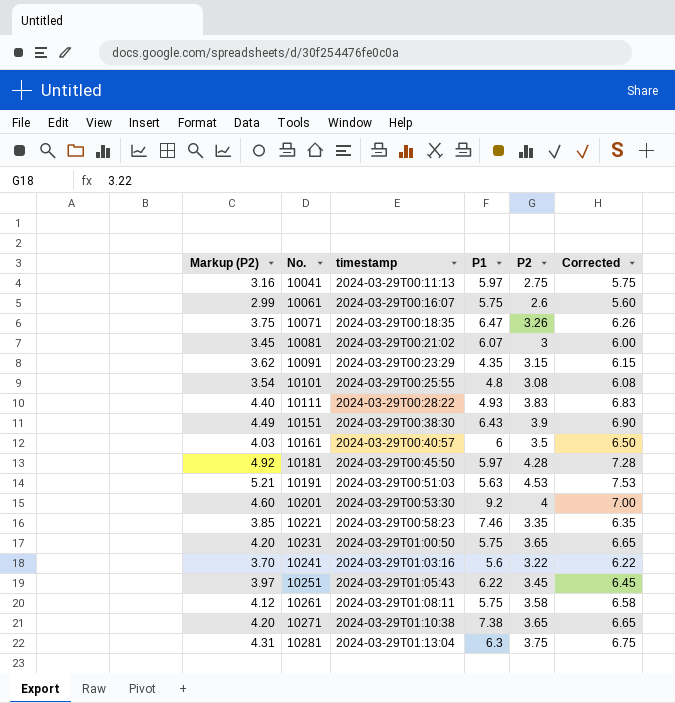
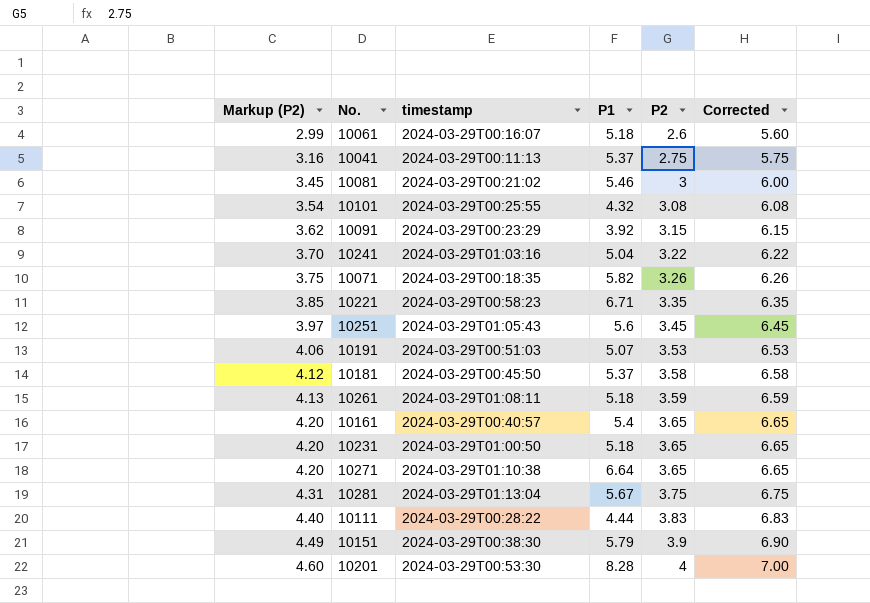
row order: No. ascending -> Markup (P2) ascending
10061 | P1: 5.75 -> 5.18
10041 | P1: 5.97 -> 5.37
10081 | P1: 6.07 -> 5.46
10101 | P1: 4.8 -> 4.32
10091 | P1: 4.35 -> 3.92
10241 | P1: 5.6 -> 5.04
10071 | P1: 6.47 -> 5.82
10221 | P1: 7.46 -> 6.71
10251 | P1: 6.22 -> 5.6
10191 | Markup (P2): 5.21 -> 4.06
10191 | P1: 5.63 -> 5.07
10191 | P2: 4.53 -> 3.53
10191 | Corrected: 7.53 -> 6.53
10181 | Markup (P2): 4.92 -> 4.12
10181 | P1: 5.97 -> 5.37
10181 | P2: 4.28 -> 3.58
10181 | Corrected: 7.28 -> 6.58
10261 | Markup (P2): 4.12 -> 4.13
10261 | P1: 5.75 -> 5.18
10261 | P2: 3.58 -> 3.59
10261 | Corrected: 6.58 -> 6.59
10161 | Markup (P2): 4.03 -> 4.20
10161 | P1: 6 -> 5.4
10161 | P2: 3.5 -> 3.65
10161 | Corrected: 6.50 -> 6.65
10231 | P1: 5.75 -> 5.18
10271 | P1: 7.38 -> 6.64
10281 | P1: 6.3 -> 5.67
10111 | P1: 4.93 -> 4.44
10151 | P1: 6.43 -> 5.79
10201 | P1: 9.2 -> 8.28

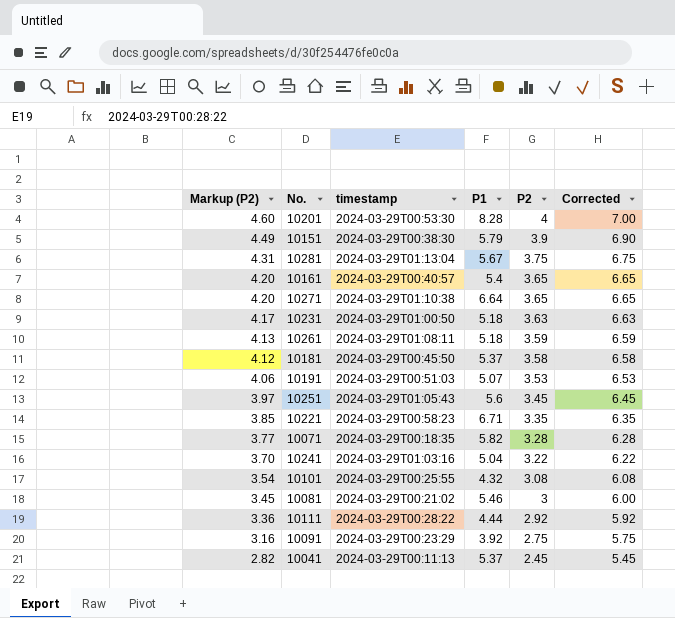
row order: Markup (P2) ascending -> Markup (P2) descending
row 10061: 2.99 | 2024-03-29T00:16:07 | 5.18 | 2.6 | 5.60 -> none
10231 | Markup (P2): 4.20 -> 4.17
10231 | P2: 3.65 -> 3.63
10231 | Corrected: 6.65 -> 6.63
10071 | Markup (P2): 3.75 -> 3.77
10071 | P2: 3.26 -> 3.28
10071 | Corrected: 6.26 -> 6.28
10111 | Markup (P2): 4.40 -> 3.36
10111 | P2: 3.83 -> 2.92
10111 | Corrected: 6.83 -> 5.92
10091 | Markup (P2): 3.62 -> 3.16
10091 | P2: 3.15 -> 2.75
10091 | Corrected: 6.15 -> 5.75
10041 | Markup (P2): 3.16 -> 2.82
10041 | P2: 2.75 -> 2.45
10041 | Corrected: 5.75 -> 5.45

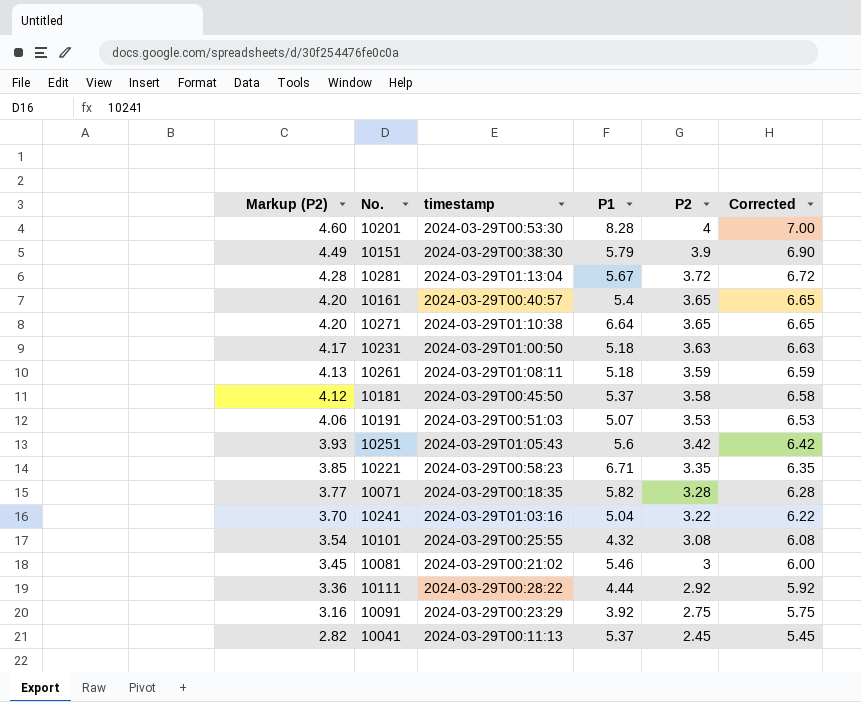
10281 | Markup (P2): 4.31 -> 4.28
10281 | P2: 3.75 -> 3.72
10281 | Corrected: 6.75 -> 6.72
10251 | Markup (P2): 3.97 -> 3.93
10251 | P2: 3.45 -> 3.42
10251 | Corrected: 6.45 -> 6.42

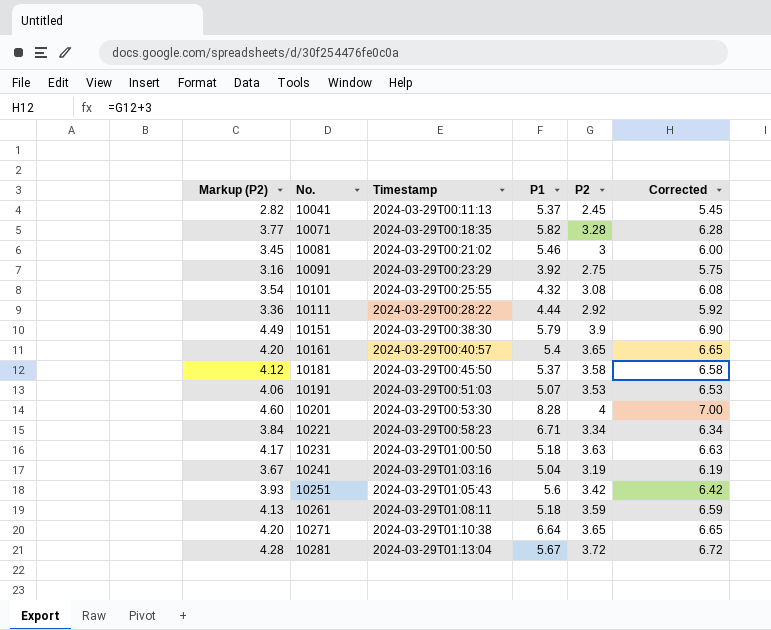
row order: Markup (P2) descending -> No. ascending
column name: timestamp -> Timestamp
10221 | Markup (P2): 3.85 -> 3.84
10221 | P2: 3.35 -> 3.34
10221 | Corrected: 6.35 -> 6.34
10241 | Markup (P2): 3.70 -> 3.67
10241 | P2: 3.22 -> 3.19
10241 | Corrected: 6.22 -> 6.19

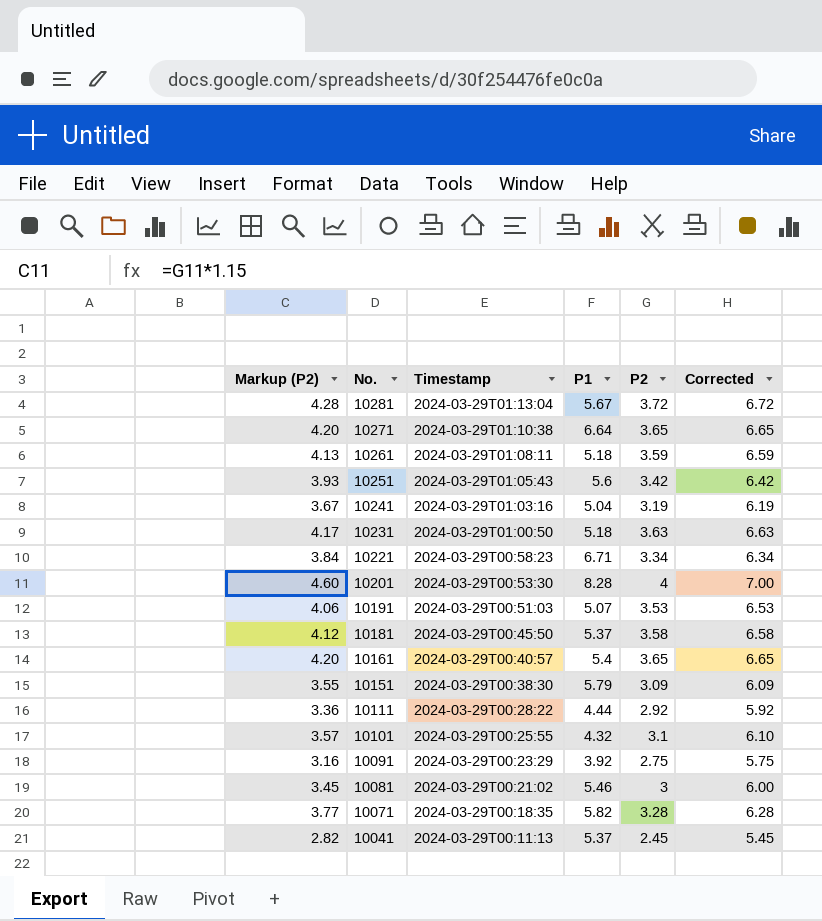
row order: No. ascending -> No. descending
10151 | Markup (P2): 4.49 -> 3.55
10151 | P2: 3.9 -> 3.09
10151 | Corrected: 6.90 -> 6.09
10101 | Markup (P2): 3.54 -> 3.57
10101 | P2: 3.08 -> 3.1
10101 | Corrected: 6.08 -> 6.10

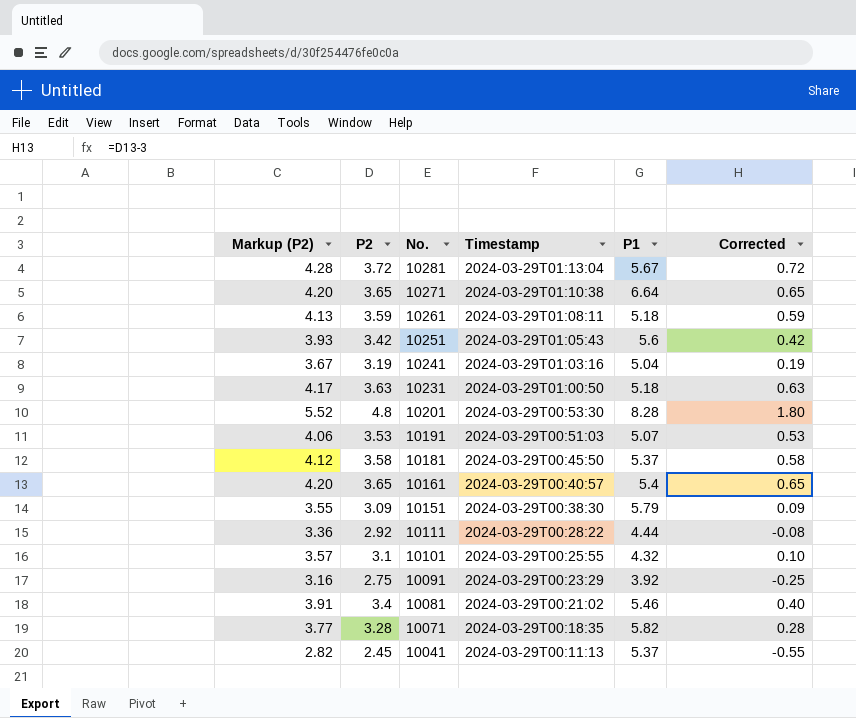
column P2 | position: 5 -> 2
column Corrected | formula: [P2] + 3 -> [P2] - 3
row 10221: 3.84 | 2024-03-29T00:58:23 | 6.71 | 3.34 | 6.34 -> none
10201 | Markup (P2): 4.60 -> 5.52
10201 | P2: 4 -> 4.8
10081 | Markup (P2): 3.45 -> 3.91
10081 | P2: 3 -> 3.4

